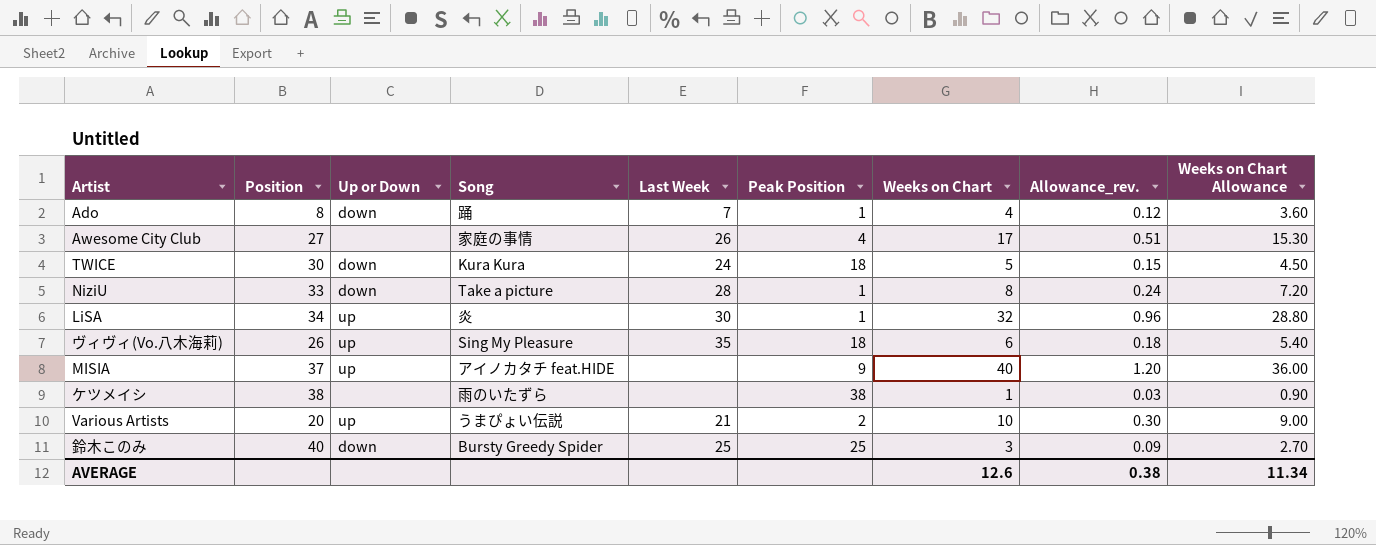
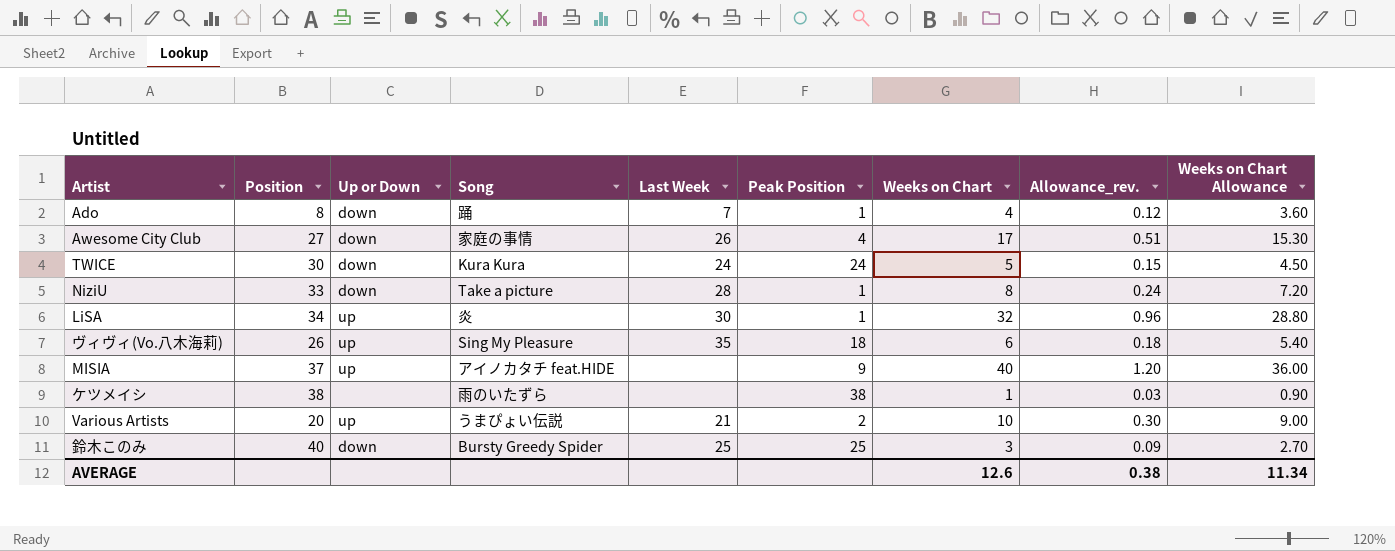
Awesome City Club | Up or Down: none -> down
TWICE | Peak Position: 18 -> 24

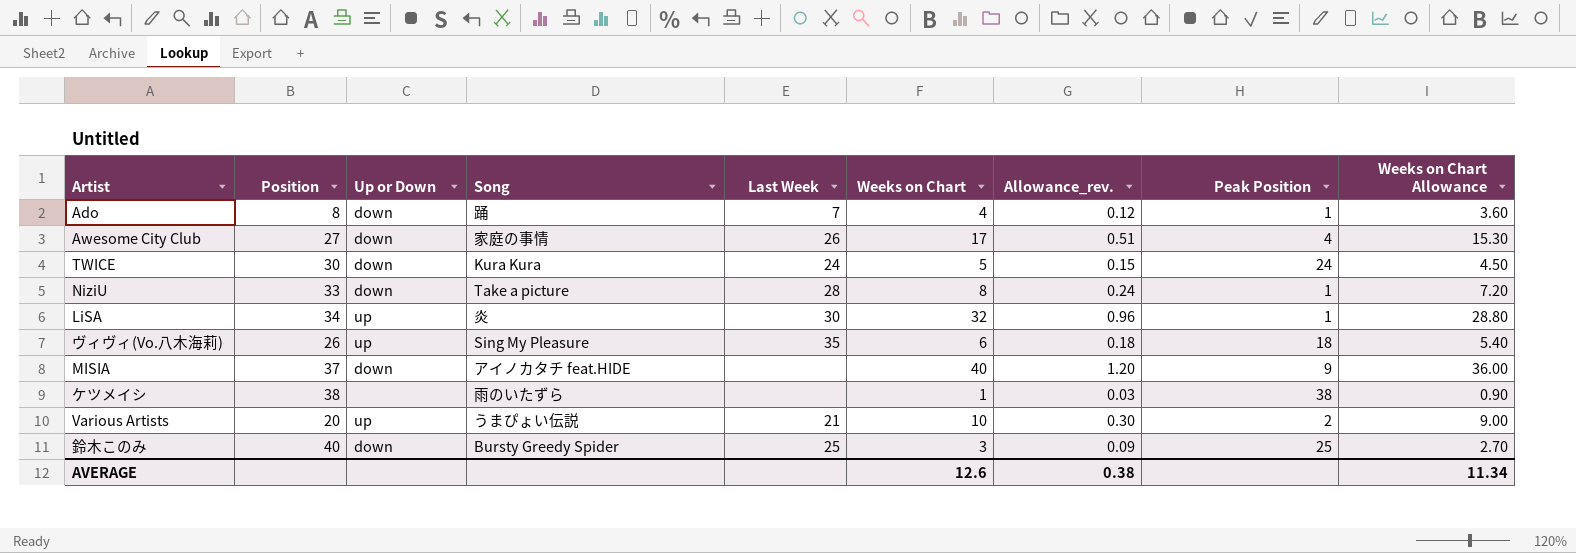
column Peak Position | position: 6 -> 8
MISIA | Up or Down: up -> down

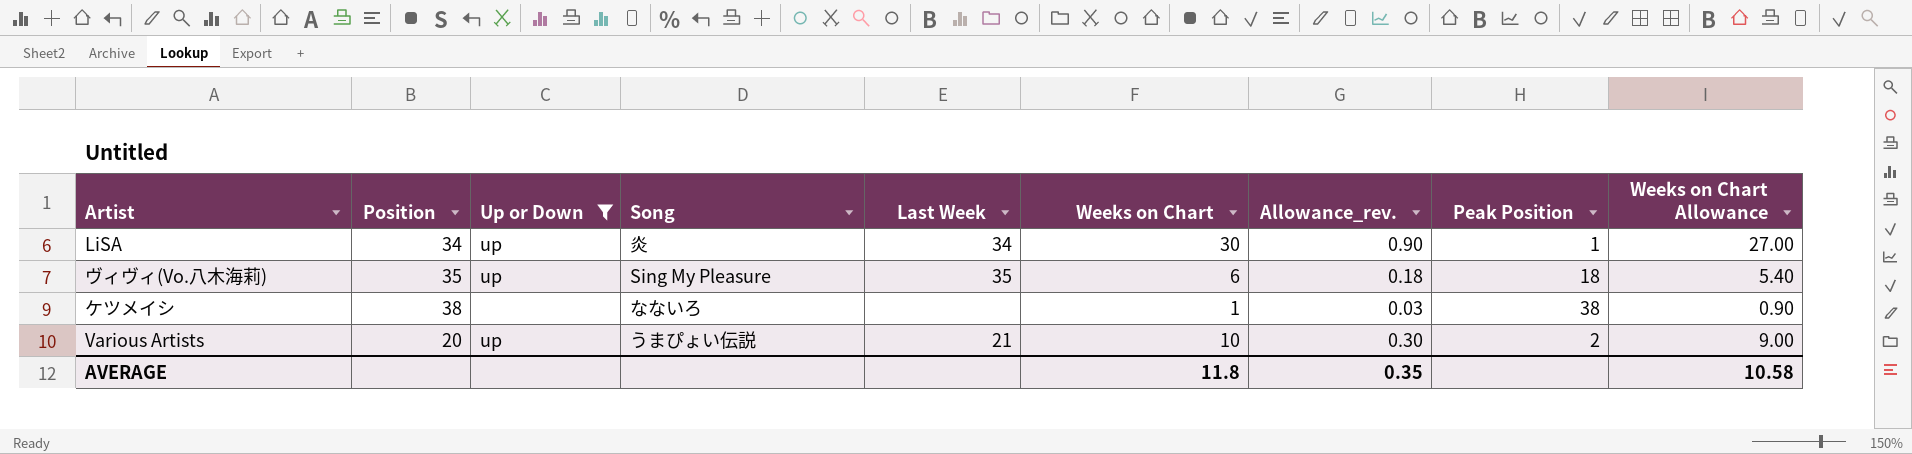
filter: none -> Up or Down != down
LiSA | Last Week: 30 -> 34
LiSA | Weeks on Chart: 32 -> 30
LiSA | Allowance_rev.: 0.96 -> 0.90
LiSA | Weeks on Chart Allowance: 28.80 -> 27.00
ヴィヴィ(Vo.八木海莉) | Position: 26 -> 35
ケツメイシ | Song: 雨のいたずら -> なないろ
AVERAGE | Weeks on Chart: 12.6 -> 11.8
AVERAGE | Allowance_rev.: 0.38 -> 0.35
AVERAGE | Weeks on Chart Allowance: 11.34 -> 10.58

